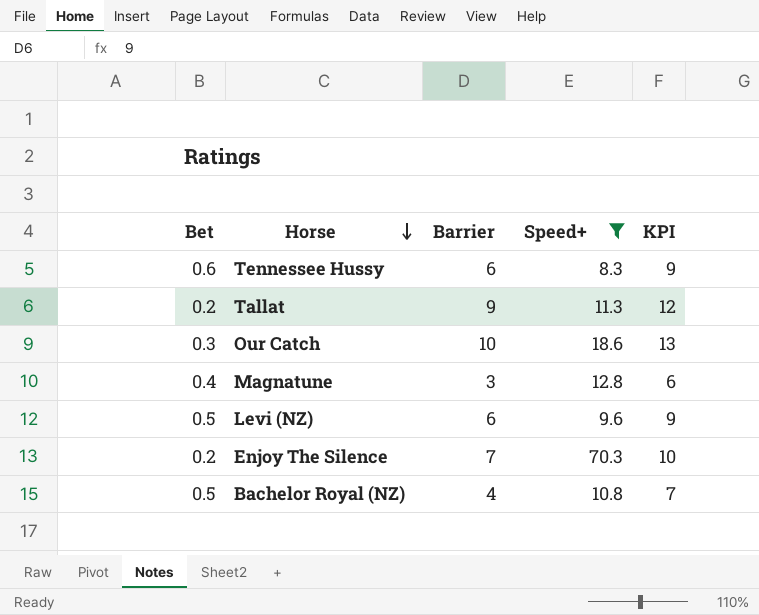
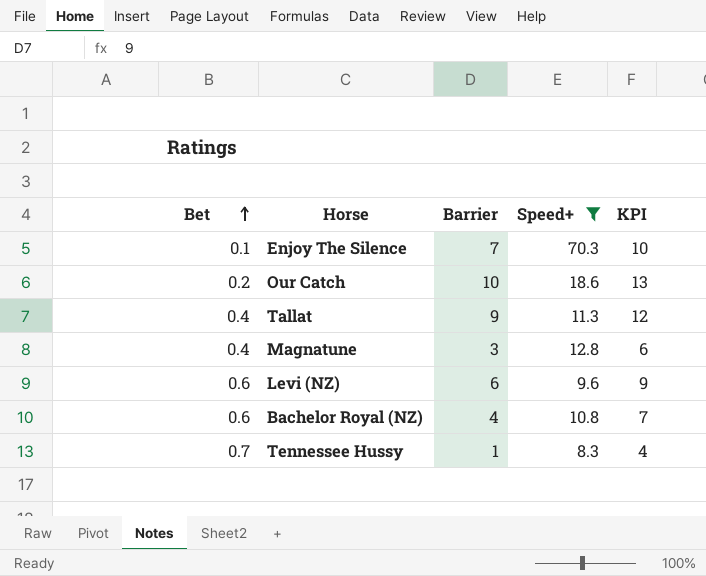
row order: Horse descending -> Bet ascending
Enjoy The Silence | Bet: 0.2 -> 0.1
Our Catch | Bet: 0.3 -> 0.2
Tallat | Bet: 0.2 -> 0.4
Levi (NZ) | Bet: 0.5 -> 0.6
Bachelor Royal (NZ) | Bet: 0.5 -> 0.6
Tennessee Hussy | Bet: 0.6 -> 0.7
Tennessee Hussy | Barrier: 6 -> 1
Tennessee Hussy | KPI: 9 -> 4

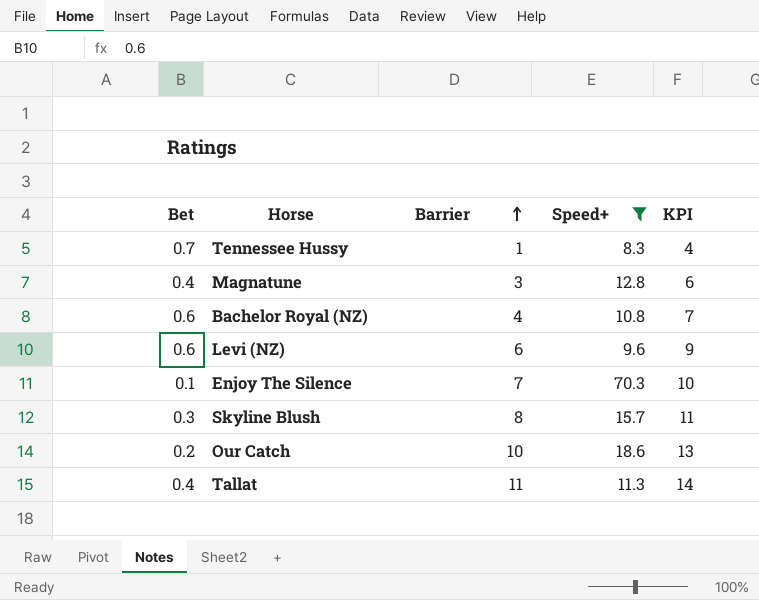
row order: Bet ascending -> Barrier ascending
row Skyline Blush: none -> 0.3 | 8 | 15.7 | 11
Tallat | Barrier: 9 -> 11
Tallat | KPI: 12 -> 14

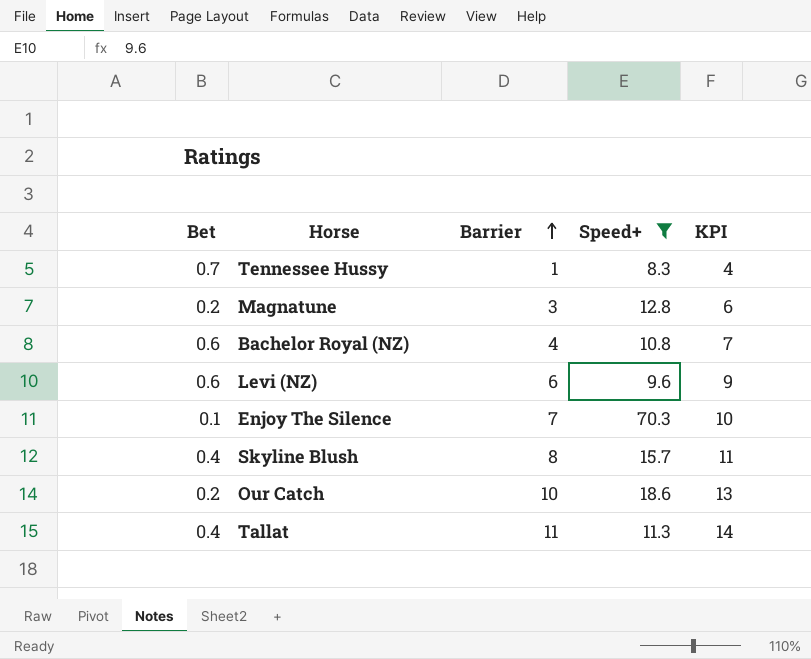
Magnatune | Bet: 0.4 -> 0.2
Skyline Blush | Bet: 0.3 -> 0.4

